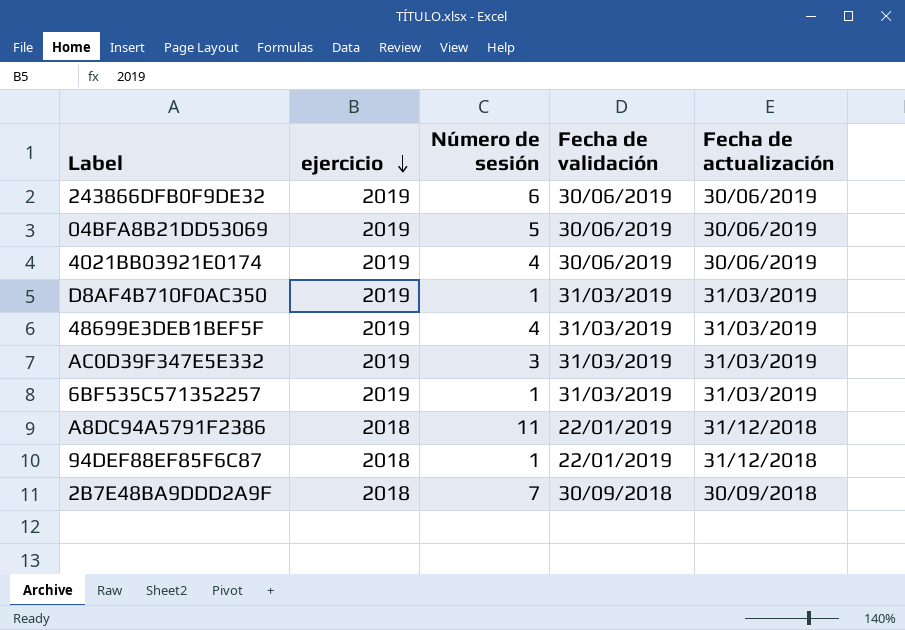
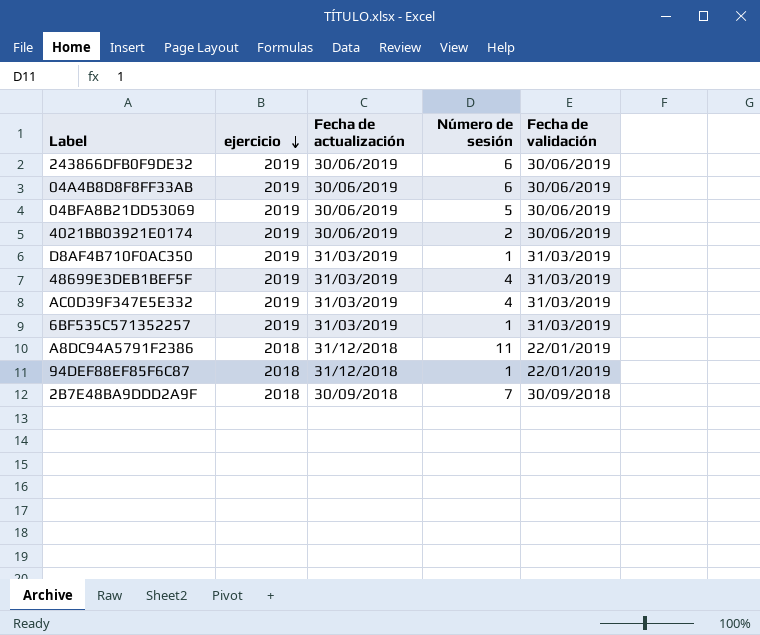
column Fecha de actualización | position: 5 -> 3
row 04A4B8D8F8FF33AB: none -> 2019 | 30/06/2019 | 6 | 30/06/2019
4021BB03921E0174 | Número de sesión: 4 -> 2
AC0D39F347E5E332 | Número de sesión: 3 -> 4

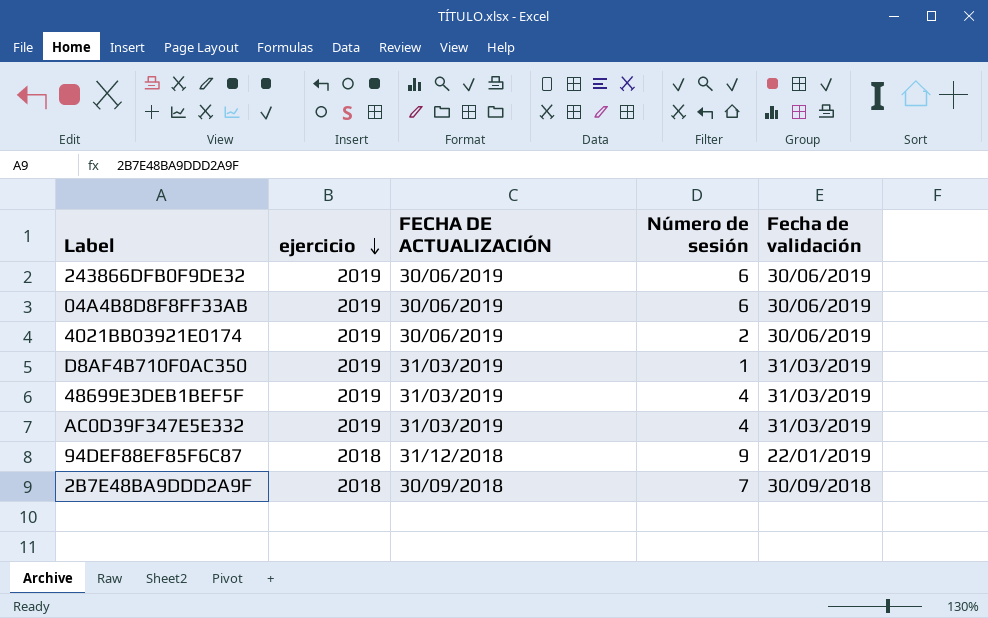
column name: Fecha de actualización -> FECHA DE ACTUALIZACIÓN
row 04BFA8B21DD53069: 2019 | 30/06/2019 | 5 | 30/06/2019 -> none
row 6BF535C571352257: 2019 | 31/03/2019 | 1 | 31/03/2019 -> none
row A8DC94A5791F2386: 2018 | 31/12/2018 | 11 | 22/01/2019 -> none
94DEF88EF85F6C87 | Número de sesión: 1 -> 9

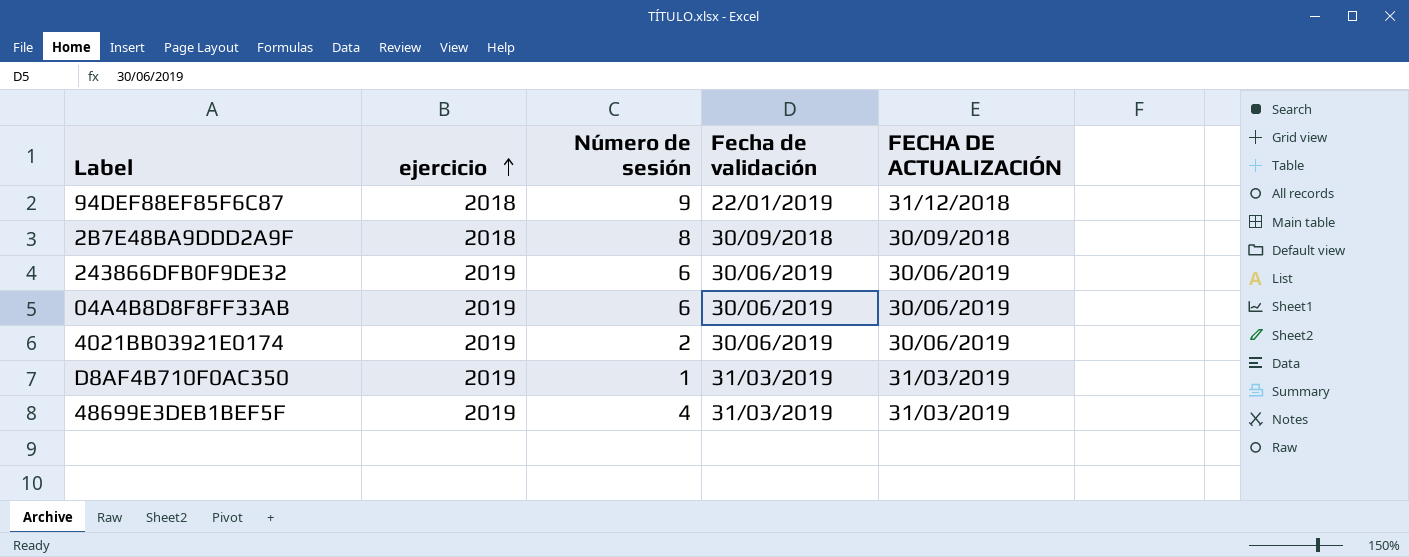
row order: ejercicio descending -> ejercicio ascending
column FECHA DE ACTUALIZACIÓN | position: 3 -> 5
row AC0D39F347E5E332: 2019 | 31/03/2019 | 4 | 31/03/2019 -> none
2B7E48BA9DDD2A9F | Número de sesión: 7 -> 8

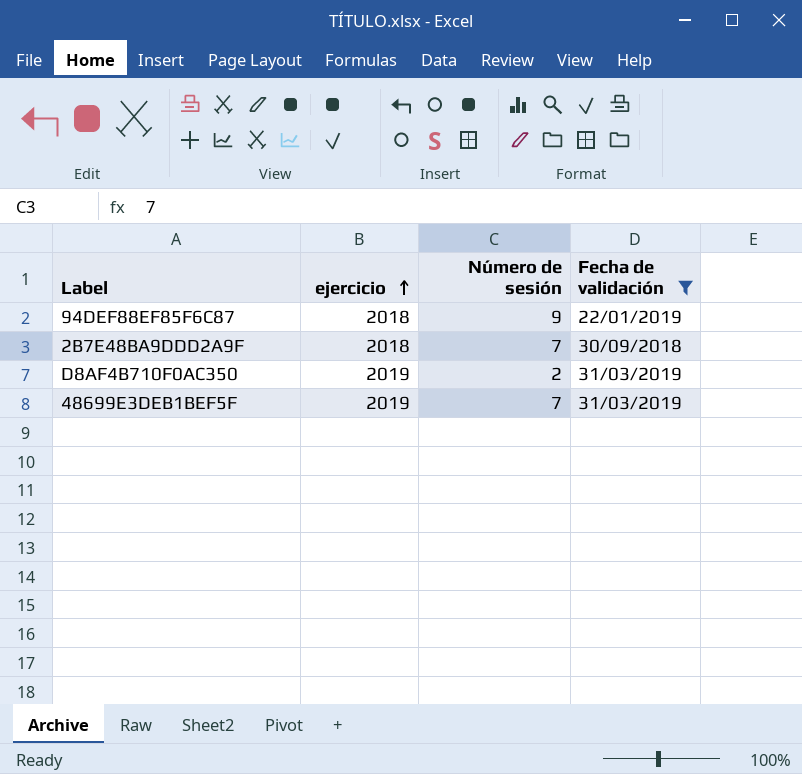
filter: none -> Fecha de validación != 30/06/2019
column FECHA DE ACTUALIZACIÓN | position: 5 -> none
2B7E48BA9DDD2A9F | Número de sesión: 8 -> 7
D8AF4B710F0AC350 | Número de sesión: 1 -> 2
48699E3DEB1BEF5F | Número de sesión: 4 -> 7

